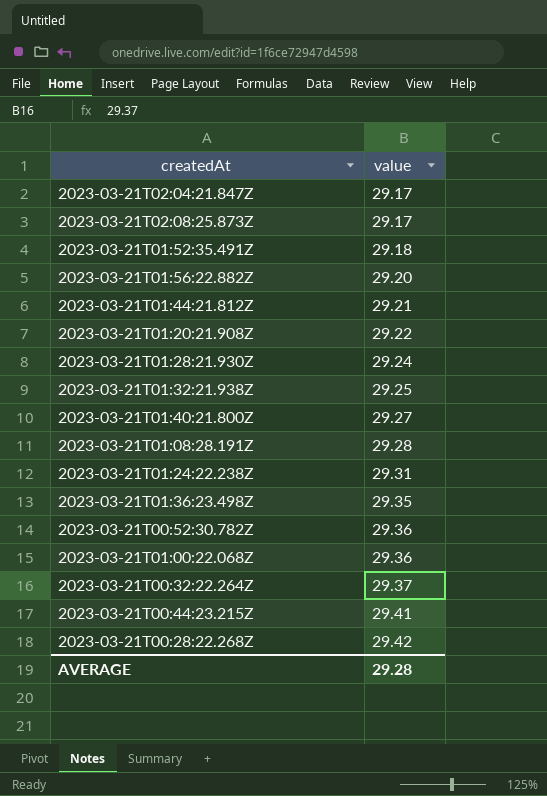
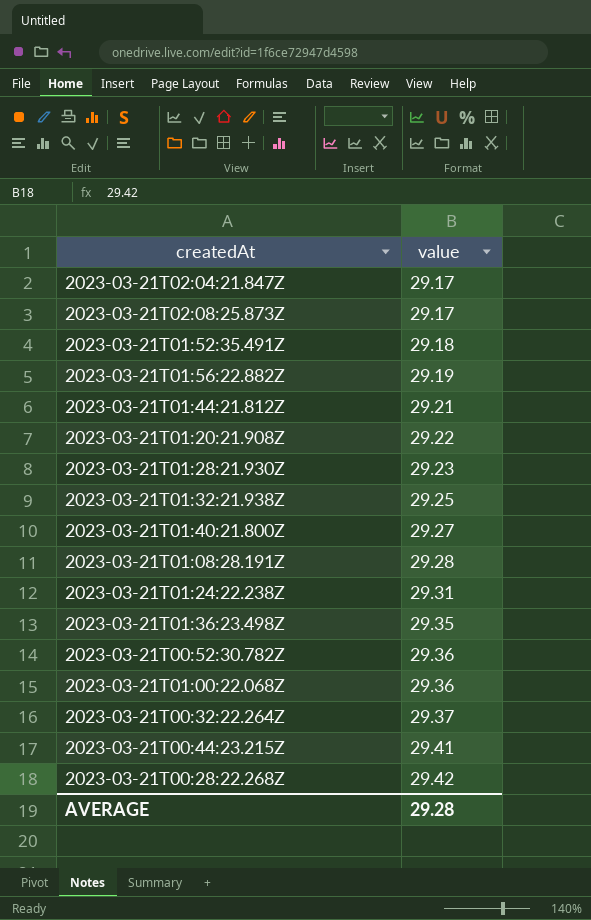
2023-03-21T01:56:22.882Z | value: 29.20 -> 29.19
2023-03-21T01:28:21.930Z | value: 29.24 -> 29.23

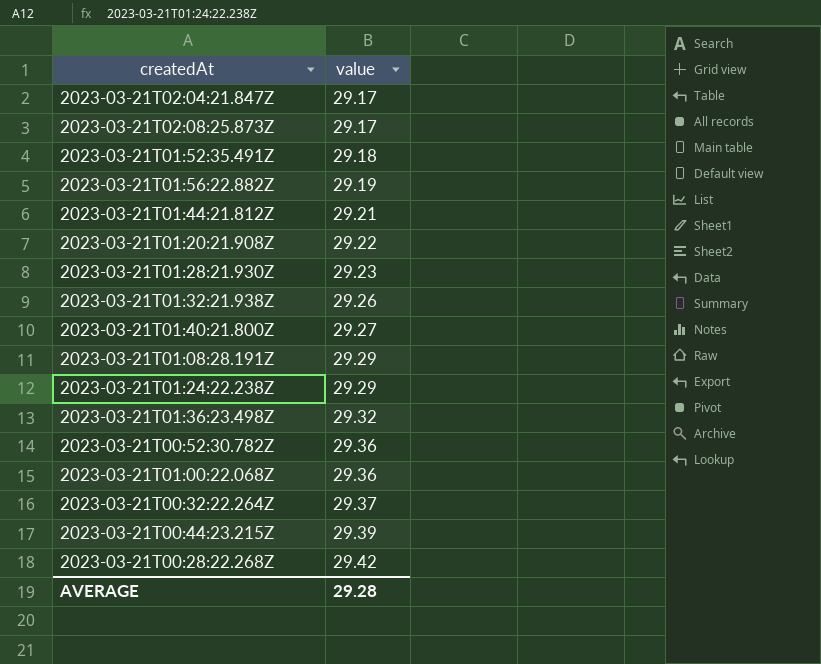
2023-03-21T01:32:21.938Z | value: 29.25 -> 29.26
2023-03-21T01:08:28.191Z | value: 29.28 -> 29.29
2023-03-21T01:24:22.238Z | value: 29.31 -> 29.29
2023-03-21T01:36:23.498Z | value: 29.35 -> 29.32
2023-03-21T00:44:23.215Z | value: 29.41 -> 29.39

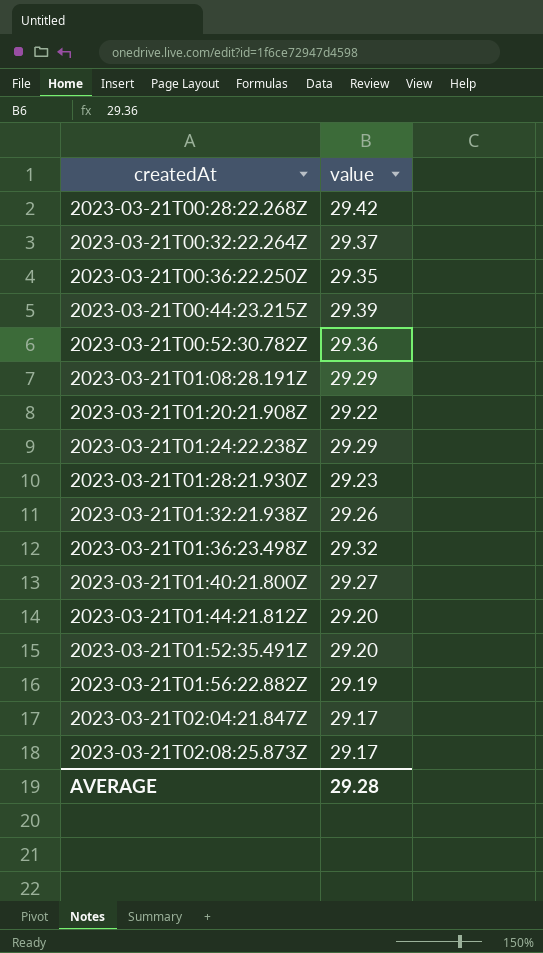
row order: value ascending -> createdAt ascending
row 2023-03-21T01:00:22.068Z: 29.36 -> none
row 2023-03-21T00:36:22.250Z: none -> 29.35
2023-03-21T01:44:21.812Z | value: 29.21 -> 29.20
2023-03-21T01:52:35.491Z | value: 29.18 -> 29.20

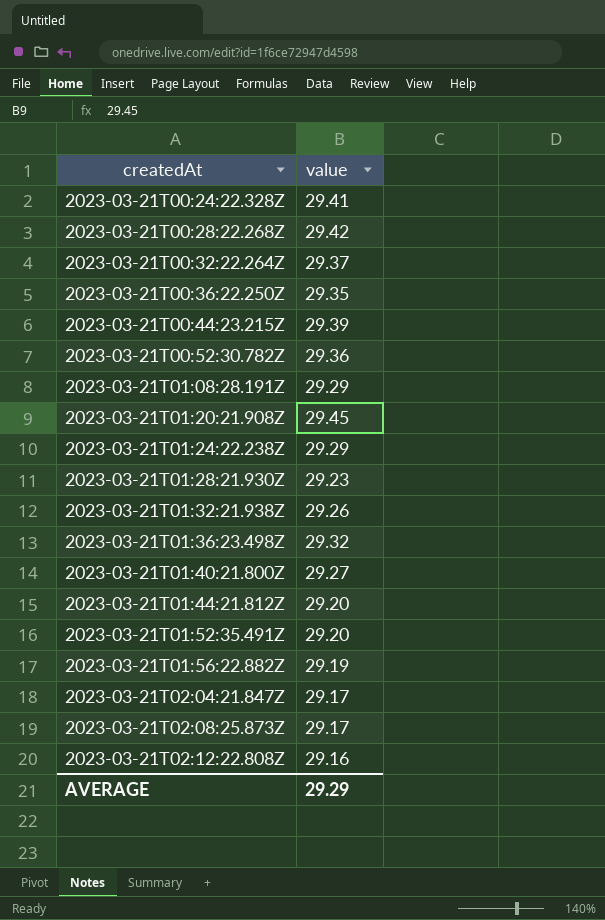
row 2023-03-21T00:24:22.328Z: none -> 29.41
2023-03-21T01:20:21.908Z | value: 29.22 -> 29.45
row 2023-03-21T02:12:22.808Z: none -> 29.16
AVERAGE | value: 29.28 -> 29.29

